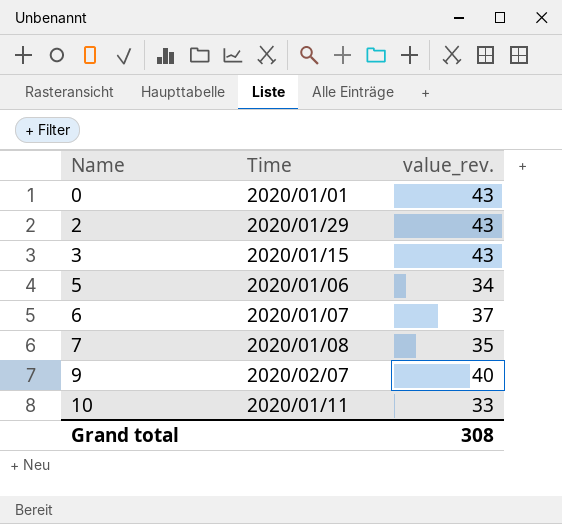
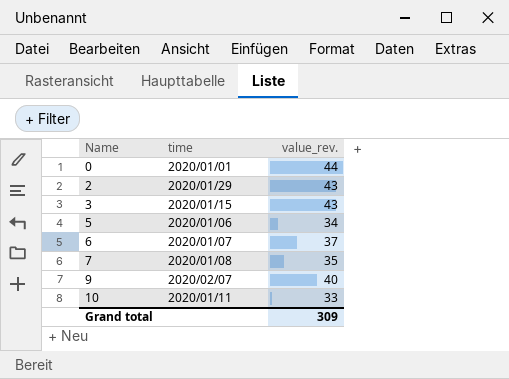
column name: Time -> time
0 | value_rev.: 43 -> 44
Grand total | value_rev.: 308 -> 309

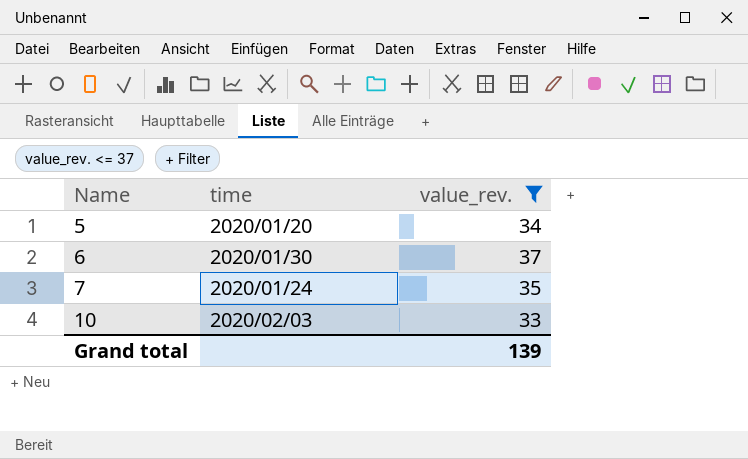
filter: none -> value_rev. <= 37
5 | time: 2020/01/06 -> 2020/01/20
6 | time: 2020/01/07 -> 2020/01/30
7 | time: 2020/01/08 -> 2020/01/24
10 | time: 2020/01/11 -> 2020/02/03
Grand total | value_rev.: 309 -> 139

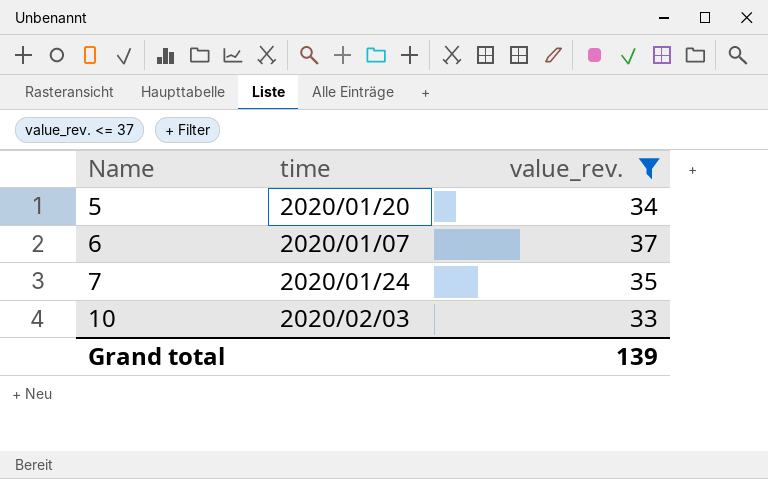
6 | time: 2020/01/30 -> 2020/01/07

